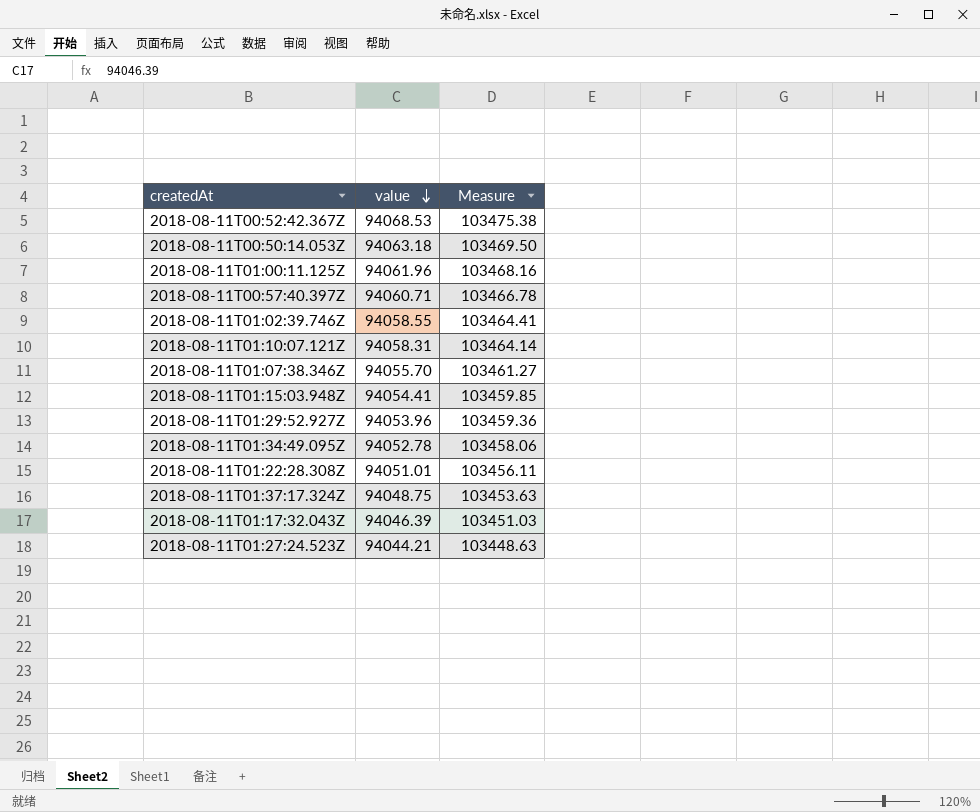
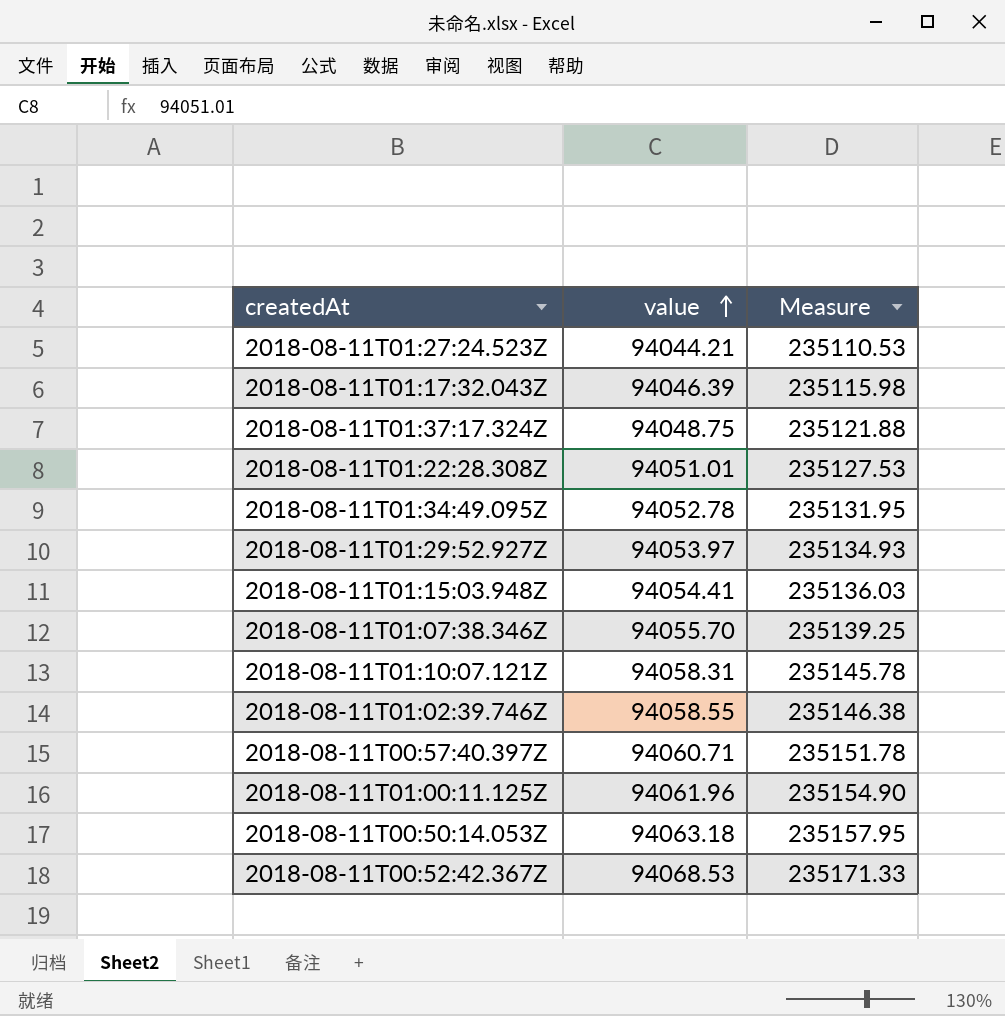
row order: value descending -> value ascending
column Measure | formula: [value] * 1.1 -> [value] * 2.5
2018-08-11T01:29:52.927Z | value: 94053.96 -> 94053.97

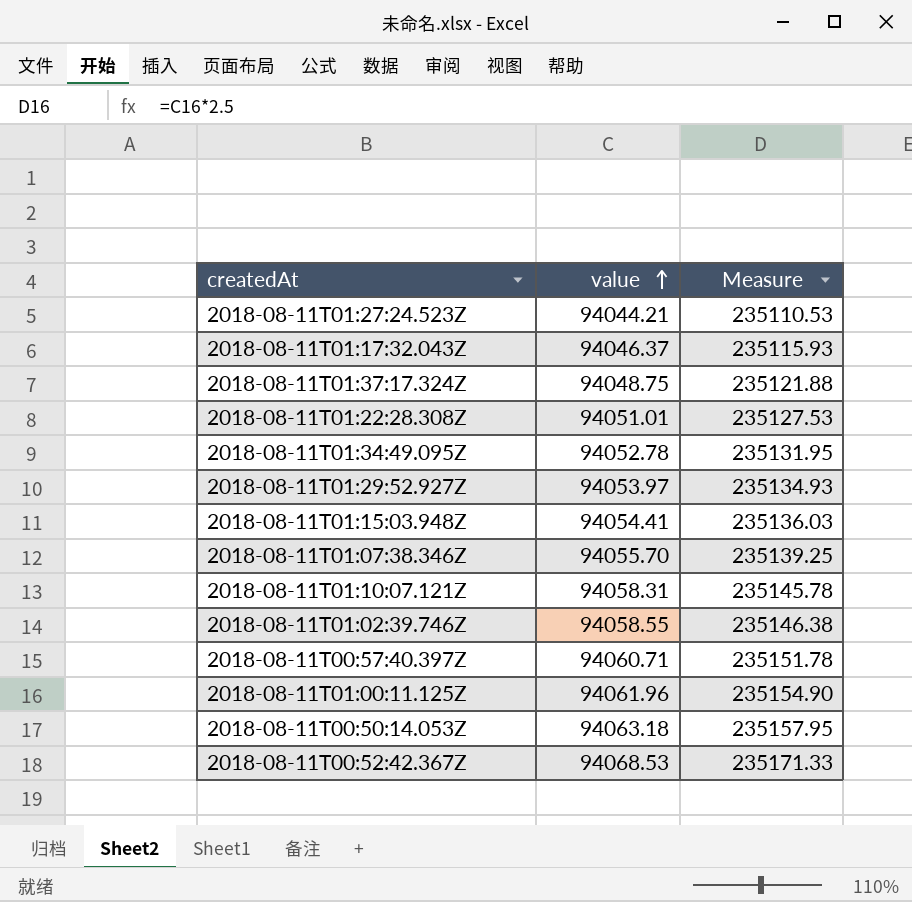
2018-08-11T01:17:32.043Z | value: 94046.39 -> 94046.37
2018-08-11T01:17:32.043Z | Measure: 235115.98 -> 235115.93

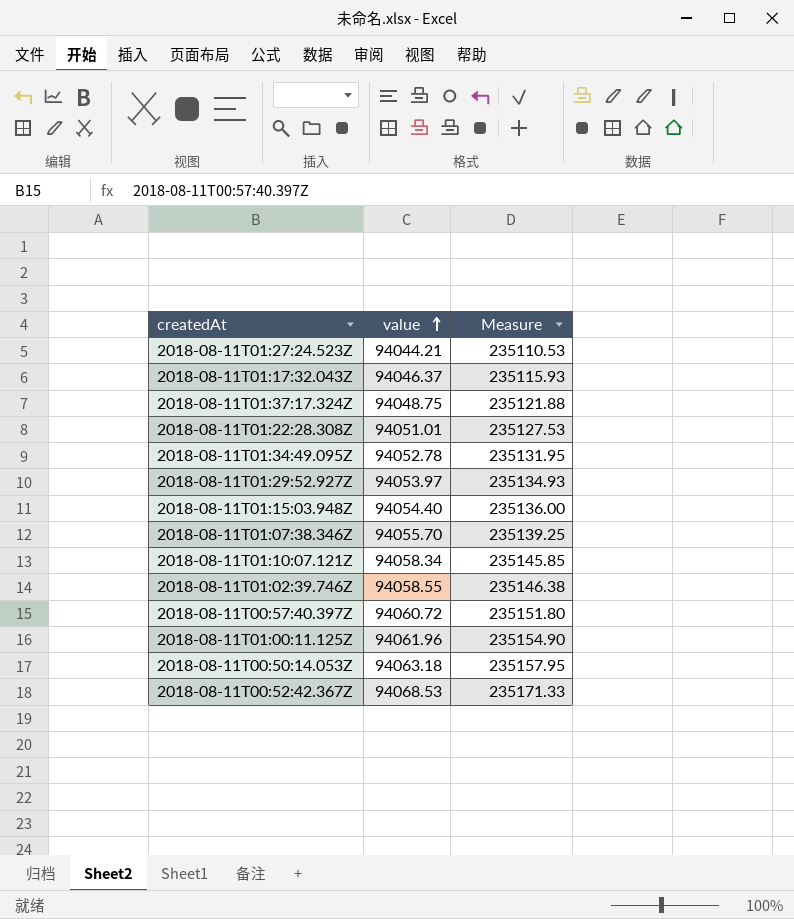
2018-08-11T01:15:03.948Z | value: 94054.41 -> 94054.40
2018-08-11T01:15:03.948Z | Measure: 235136.03 -> 235136.00
2018-08-11T01:10:07.121Z | value: 94058.31 -> 94058.34
2018-08-11T01:10:07.121Z | Measure: 235145.78 -> 235145.85
2018-08-11T00:57:40.397Z | value: 94060.71 -> 94060.72
2018-08-11T00:57:40.397Z | Measure: 235151.78 -> 235151.80

